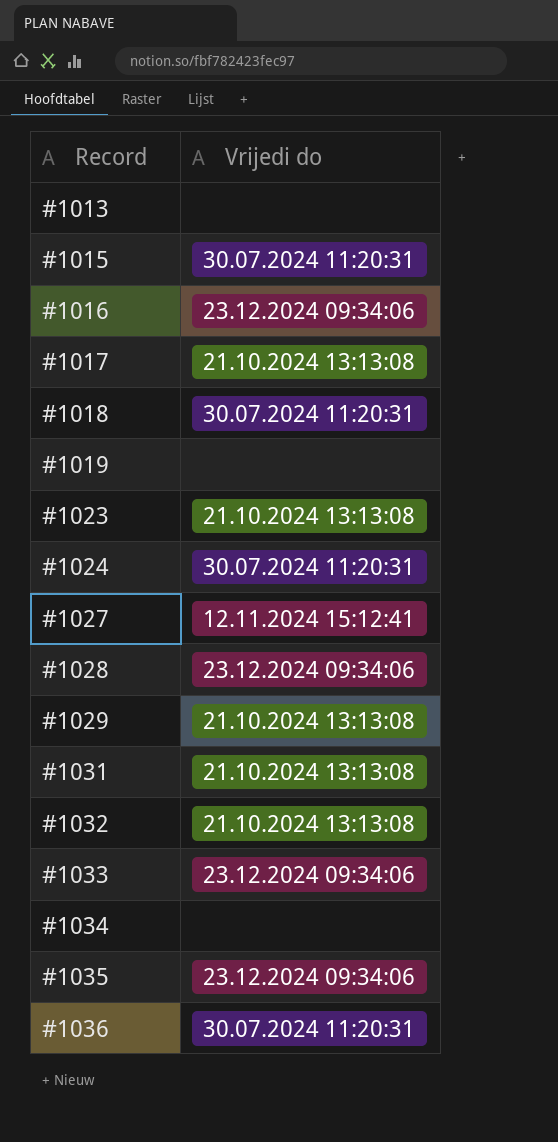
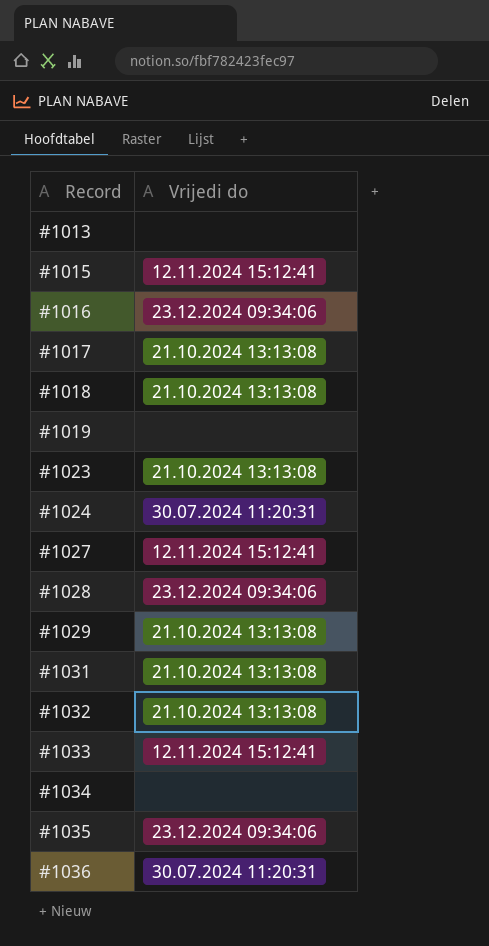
#1015 | Vrijedi do: 30.07.2024 11:20:31 -> 12.11.2024 15:12:41
#1018 | Vrijedi do: 30.07.2024 11:20:31 -> 21.10.2024 13:13:08
#1033 | Vrijedi do: 23.12.2024 09:34:06 -> 12.11.2024 15:12:41

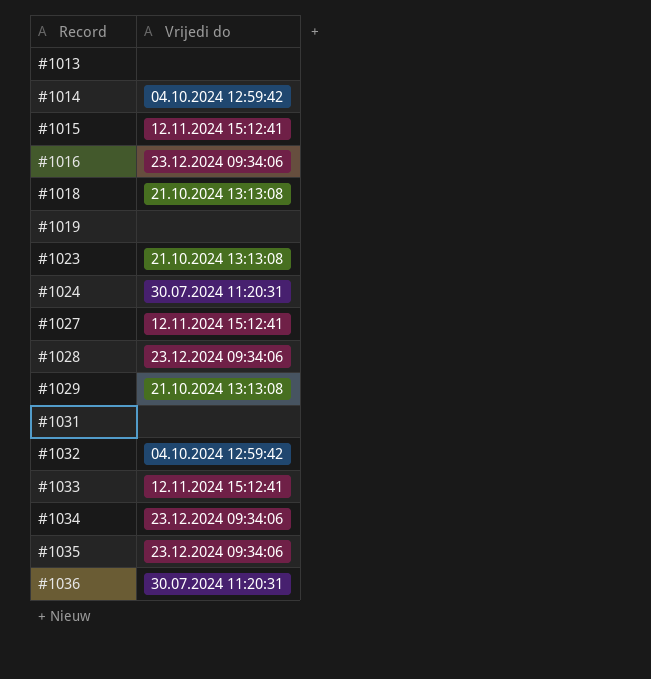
row #1017: 21.10.2024 13:13:08 -> none
row #1014: none -> 04.10.2024 12:59:42
#1031 | Vrijedi do: 21.10.2024 13:13:08 -> none
#1032 | Vrijedi do: 21.10.2024 13:13:08 -> 04.10.2024 12:59:42
#1034 | Vrijedi do: none -> 23.12.2024 09:34:06

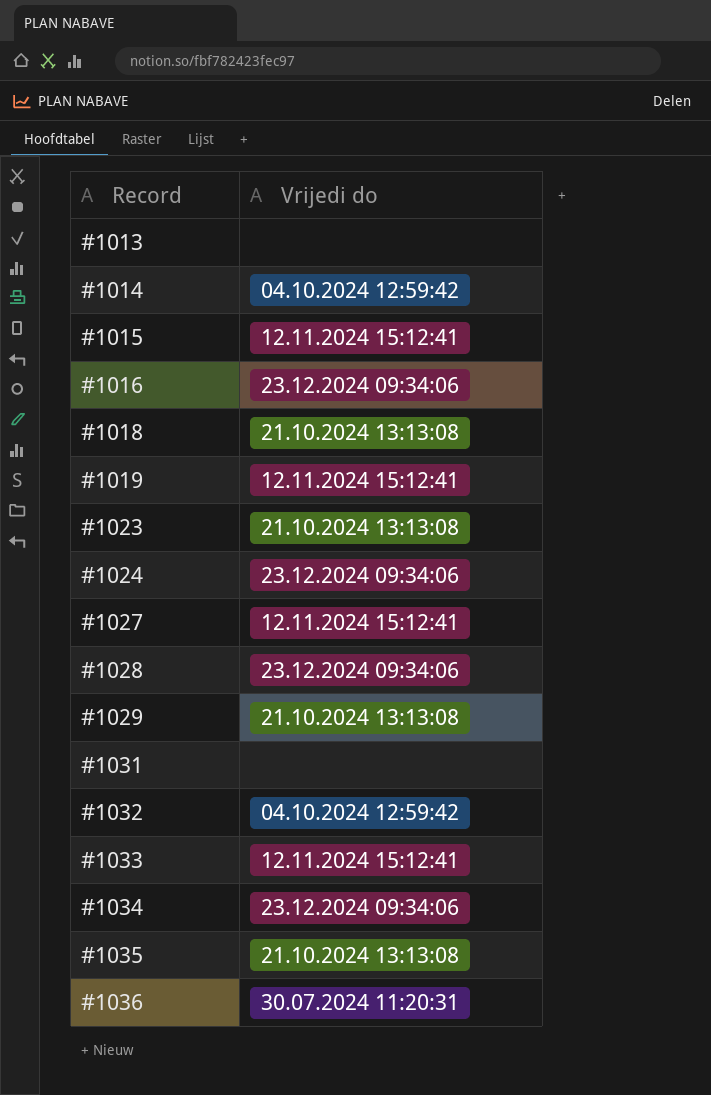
#1019 | Vrijedi do: none -> 12.11.2024 15:12:41
#1024 | Vrijedi do: 30.07.2024 11:20:31 -> 23.12.2024 09:34:06
#1035 | Vrijedi do: 23.12.2024 09:34:06 -> 21.10.2024 13:13:08

